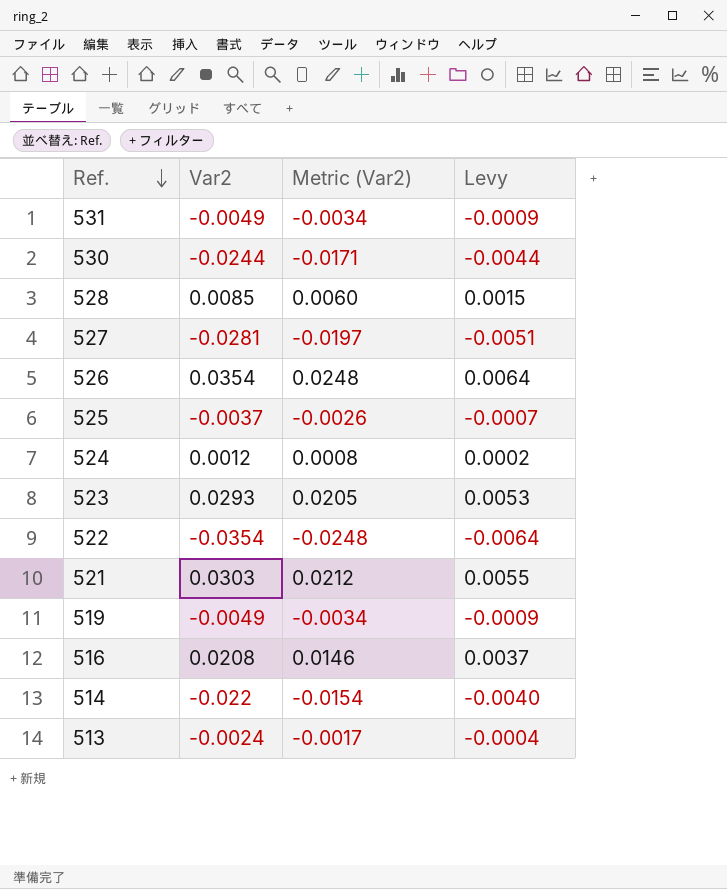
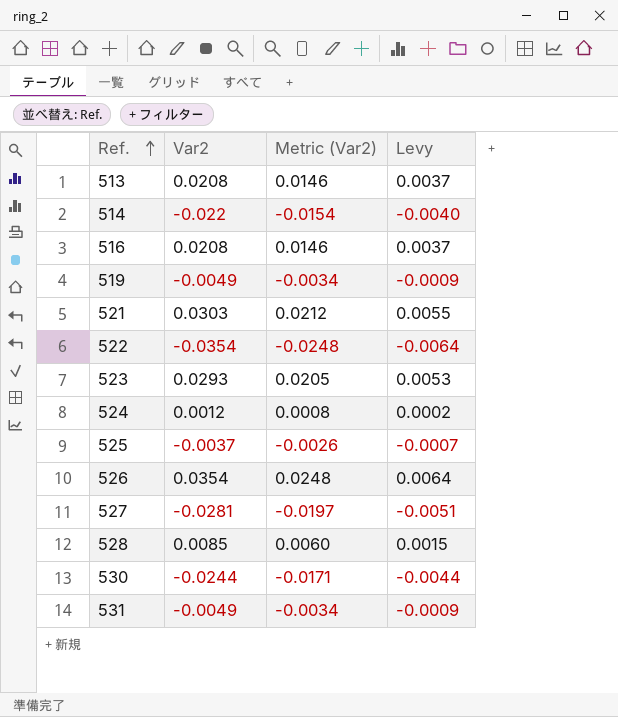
row order: Ref. descending -> Ref. ascending
513 | Var2: -0.0024 -> 0.0208
513 | Metric (Var2): -0.0017 -> 0.0146
513 | Levy: -0.0004 -> 0.0037

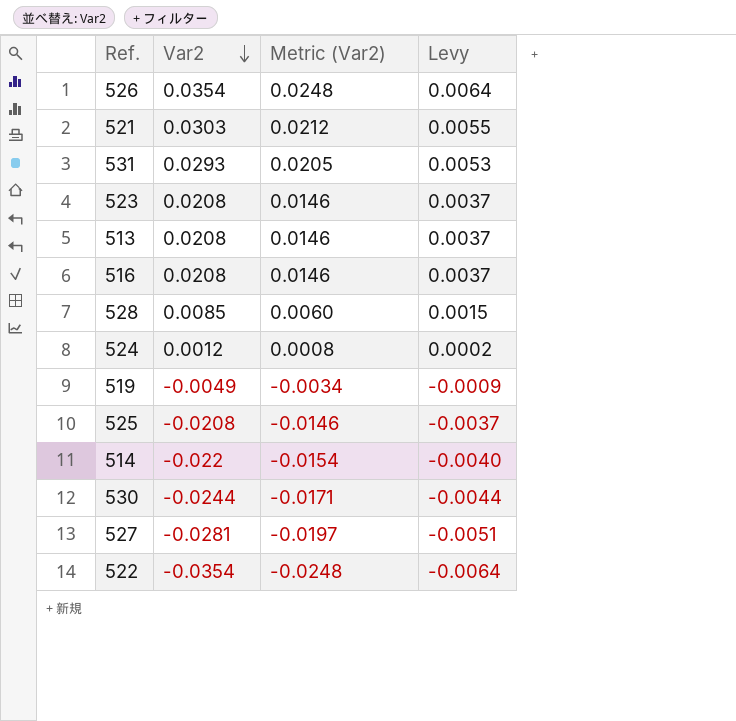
row order: Ref. ascending -> Var2 descending
531 | Var2: -0.0049 -> 0.0293
531 | Metric (Var2): -0.0034 -> 0.0205
531 | Levy: -0.0009 -> 0.0053
523 | Var2: 0.0293 -> 0.0208
523 | Metric (Var2): 0.0205 -> 0.0146
523 | Levy: 0.0053 -> 0.0037
525 | Var2: -0.0037 -> -0.0208
525 | Metric (Var2): -0.0026 -> -0.0146
525 | Levy: -0.0007 -> -0.0037

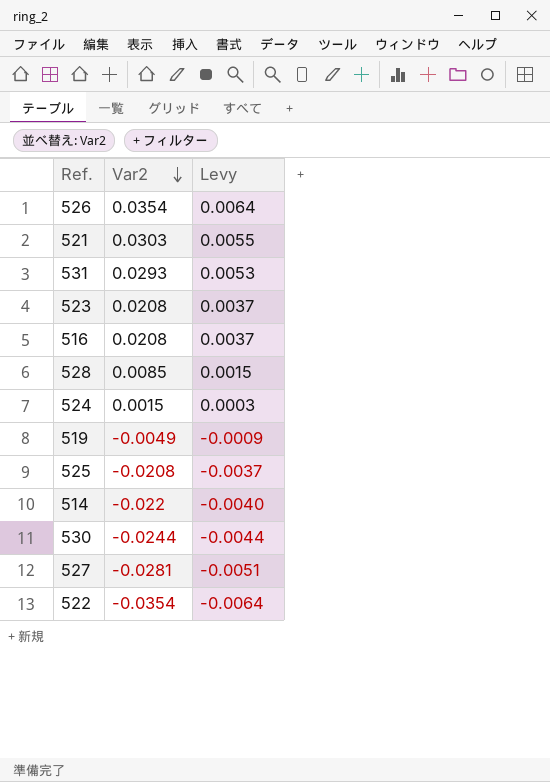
column Metric (Var2) | formula: [Var2] * 0.7 -> none
row 513: 0.0208 | 0.0146 | 0.0037 -> none
524 | Var2: 0.0012 -> 0.0015
524 | Levy: 0.0002 -> 0.0003

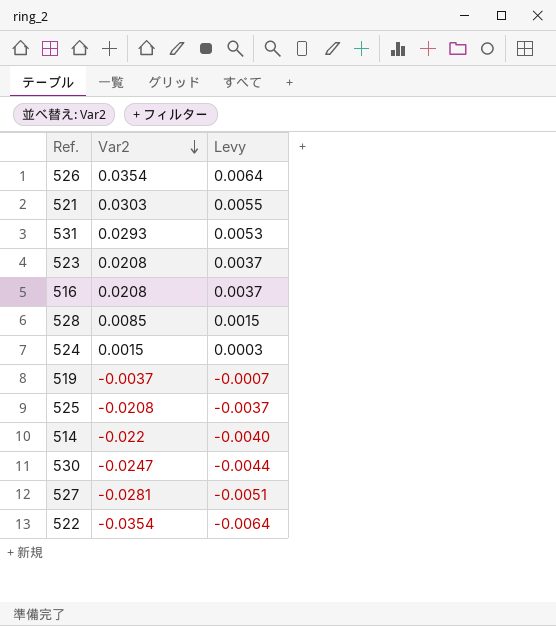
519 | Var2: -0.0049 -> -0.0037
519 | Levy: -0.0009 -> -0.0007
530 | Var2: -0.0244 -> -0.0247

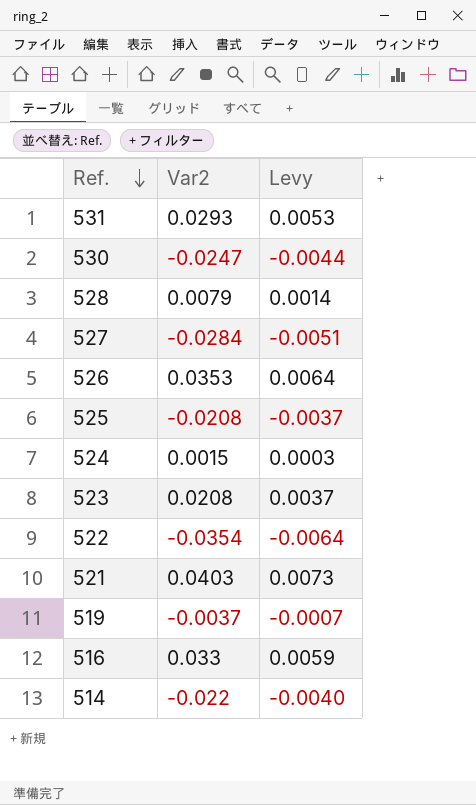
row order: Var2 descending -> Ref. descending
528 | Var2: 0.0085 -> 0.0079
528 | Levy: 0.0015 -> 0.0014
527 | Var2: -0.0281 -> -0.0284
526 | Var2: 0.0354 -> 0.0353
521 | Var2: 0.0303 -> 0.0403
521 | Levy: 0.0055 -> 0.0073
516 | Var2: 0.0208 -> 0.033
516 | Levy: 0.0037 -> 0.0059

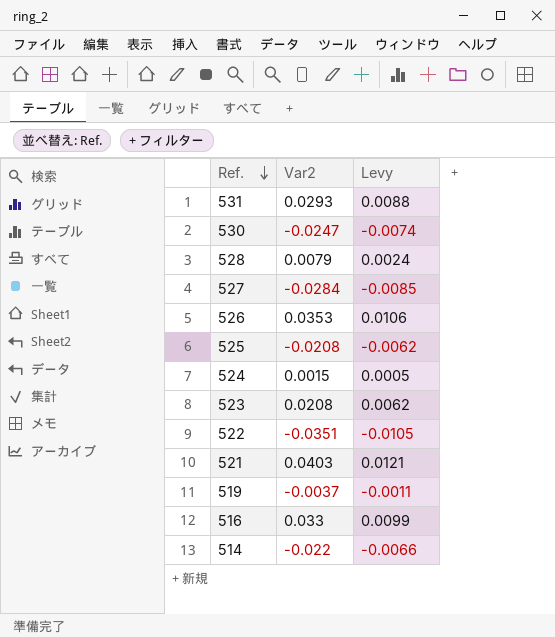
column Levy | formula: [Var2] * 0.18 -> [Var2] * 0.3
522 | Var2: -0.0354 -> -0.0351

